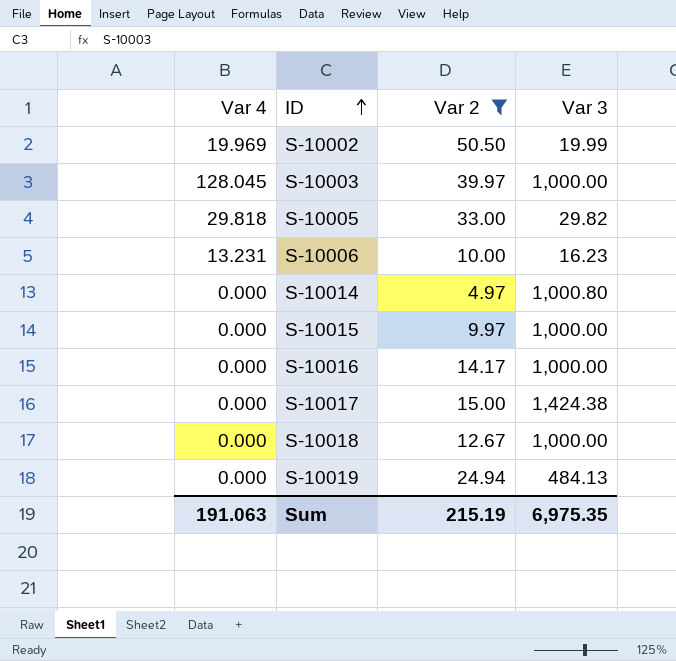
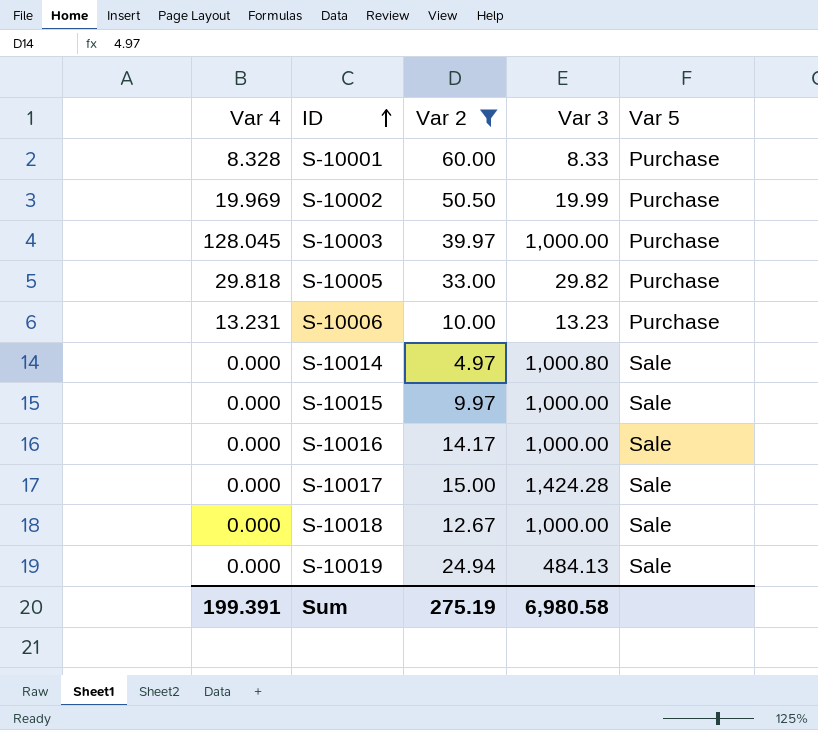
column Var 5 | position: none -> 5
row S-10001: none -> 8.328 | 60.00 | 8.33 | Purchase
S-10006 | Var 3: 16.23 -> 13.23
S-10017 | Var 3: 1,424.38 -> 1,424.28
Sum | Var 4: 191.063 -> 199.391
Sum | Var 2: 215.19 -> 275.19
Sum | Var 3: 6,975.35 -> 6,980.58

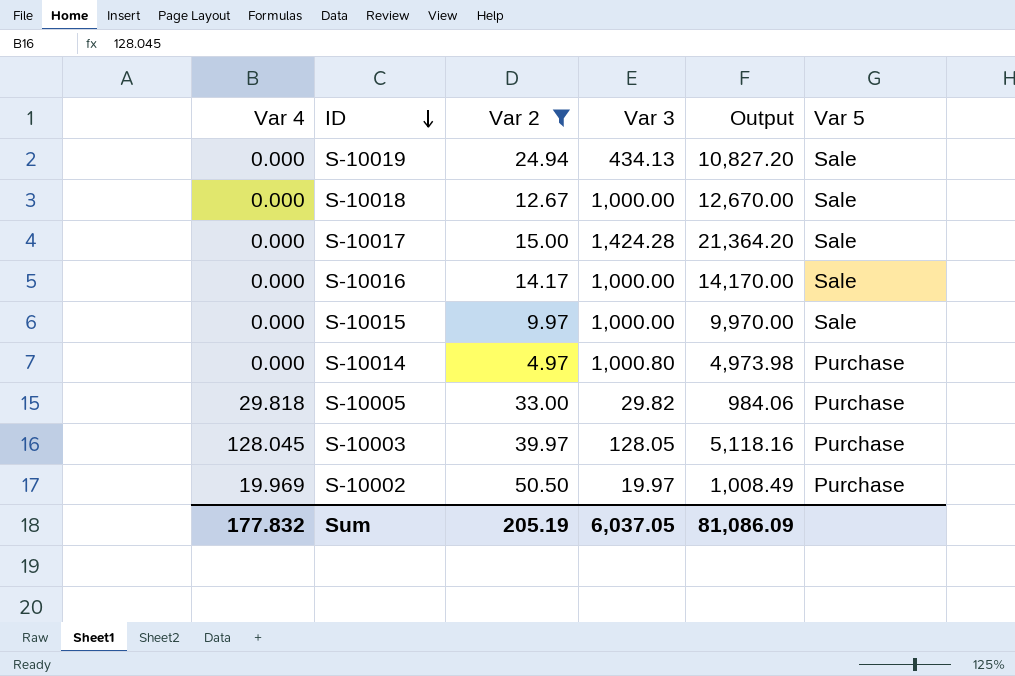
row order: ID ascending -> ID descending
column Output | formula: none -> [Var 2] * [Var 3]
row S-10001: 8.328 | 60.00 | 8.33 | Purchase -> none
row S-10006: 13.231 | 10.00 | 13.23 | Purchase -> none
S-10019 | Var 3: 484.13 -> 434.13
S-10014 | Var 5: Sale -> Purchase
S-10003 | Var 3: 1,000.00 -> 128.05
S-10002 | Var 3: 19.99 -> 19.97
Sum | Var 4: 199.391 -> 177.832
Sum | Var 2: 275.19 -> 205.19
Sum | Var 3: 6,980.58 -> 6,037.05

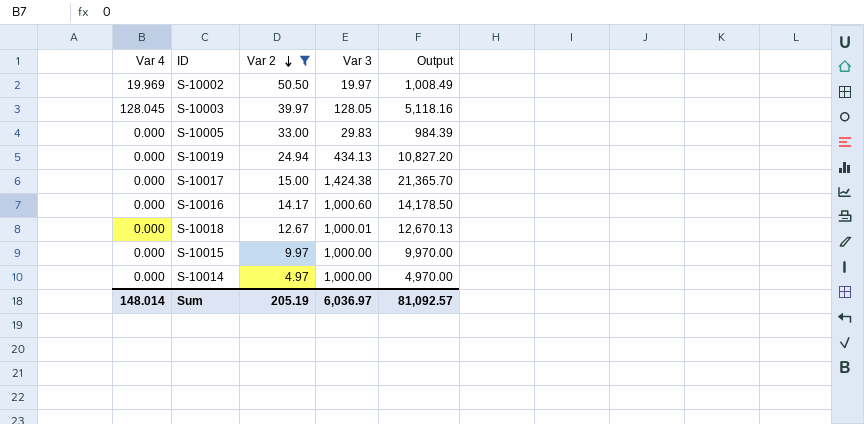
row order: ID descending -> Var 2 descending
column Var 5 | position: 6 -> none
S-10005 | Var 4: 29.818 -> 0.000
S-10005 | Var 3: 29.82 -> 29.83
S-10005 | Output: 984.06 -> 984.39
S-10017 | Var 3: 1,424.28 -> 1,424.38
S-10017 | Output: 21,364.20 -> 21,365.70
S-10016 | Var 3: 1,000.00 -> 1,000.60
S-10016 | Output: 14,170.00 -> 14,178.50
S-10018 | Var 3: 1,000.00 -> 1,000.01
S-10018 | Output: 12,670.00 -> 12,670.13
S-10014 | Var 3: 1,000.80 -> 1,000.00
S-10014 | Output: 4,973.98 -> 4,970.00
Sum | Var 4: 177.832 -> 148.014
Sum | Var 3: 6,037.05 -> 6,036.97
Sum | Output: 81,086.09 -> 81,092.57

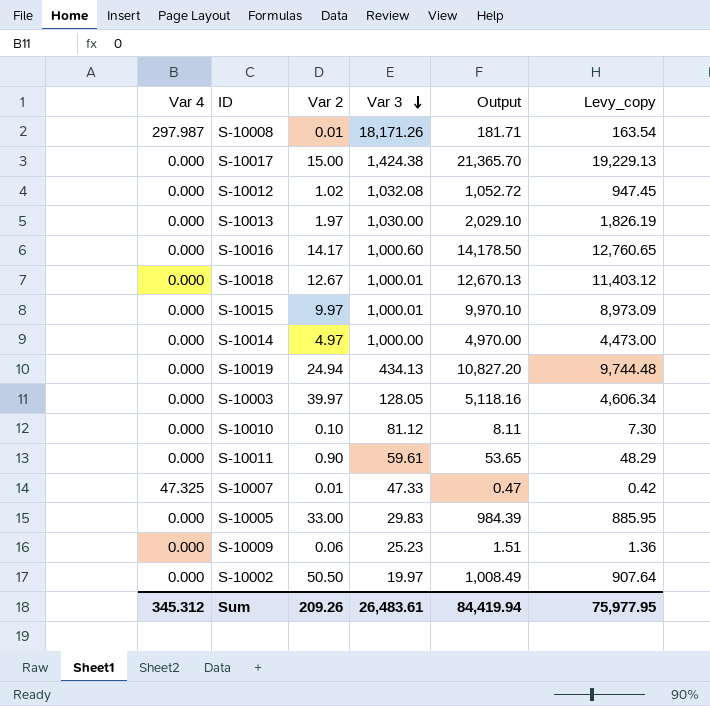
filter: Var 2 >= 4.97 -> none
row order: Var 2 descending -> Var 3 descending
column Levy_copy | formula: none -> [Output] * 0.9
S-10015 | Var 3: 1,000.00 -> 1,000.01
S-10015 | Output: 9,970.00 -> 9,970.10
S-10003 | Var 4: 128.045 -> 0.000
S-10002 | Var 4: 19.969 -> 0.000
Sum | Var 4: 148.014 -> 345.312
Sum | Var 2: 205.19 -> 209.26
Sum | Var 3: 6,036.97 -> 26,483.61
Sum | Output: 81,092.57 -> 84,419.94

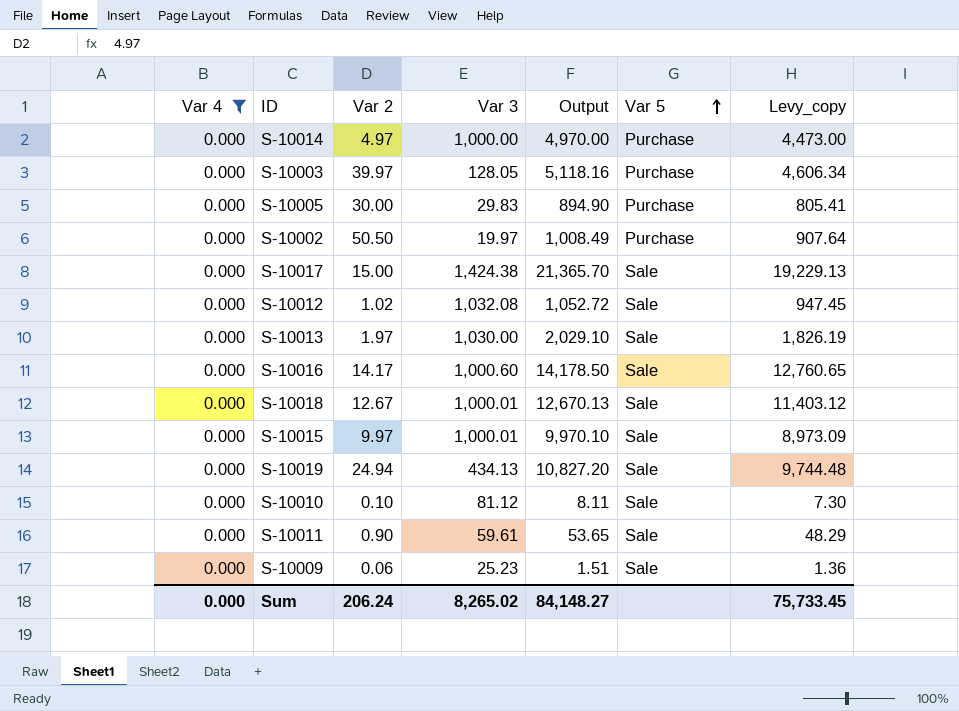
filter: none -> Var 4 = 0.000
row order: Var 3 descending -> Var 5 ascending
column Var 5 | position: none -> 6
S-10005 | Var 2: 33.00 -> 30.00
S-10005 | Output: 984.39 -> 894.90
S-10005 | Levy_copy: 885.95 -> 805.41
Sum | Var 4: 345.312 -> 0.000
Sum | Var 2: 209.26 -> 206.24
Sum | Var 3: 26,483.61 -> 8,265.02
Sum | Output: 84,419.94 -> 84,148.27
Sum | Levy_copy: 75,977.95 -> 75,733.45

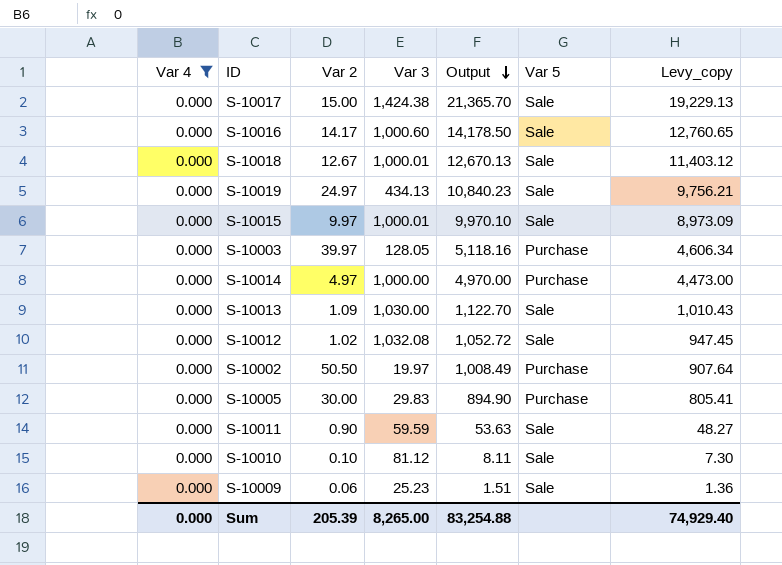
row order: Var 5 ascending -> Output descending
S-10019 | Var 2: 24.94 -> 24.97
S-10019 | Output: 10,827.20 -> 10,840.23
S-10019 | Levy_copy: 9,744.48 -> 9,756.21
S-10013 | Var 2: 1.97 -> 1.09
S-10013 | Output: 2,029.10 -> 1,122.70
S-10013 | Levy_copy: 1,826.19 -> 1,010.43
S-10011 | Var 3: 59.61 -> 59.59
S-10011 | Output: 53.65 -> 53.63
S-10011 | Levy_copy: 48.29 -> 48.27
Sum | Var 2: 206.24 -> 205.39
Sum | Var 3: 8,265.02 -> 8,265.00
Sum | Output: 84,148.27 -> 83,254.88
Sum | Levy_copy: 75,733.45 -> 74,929.40

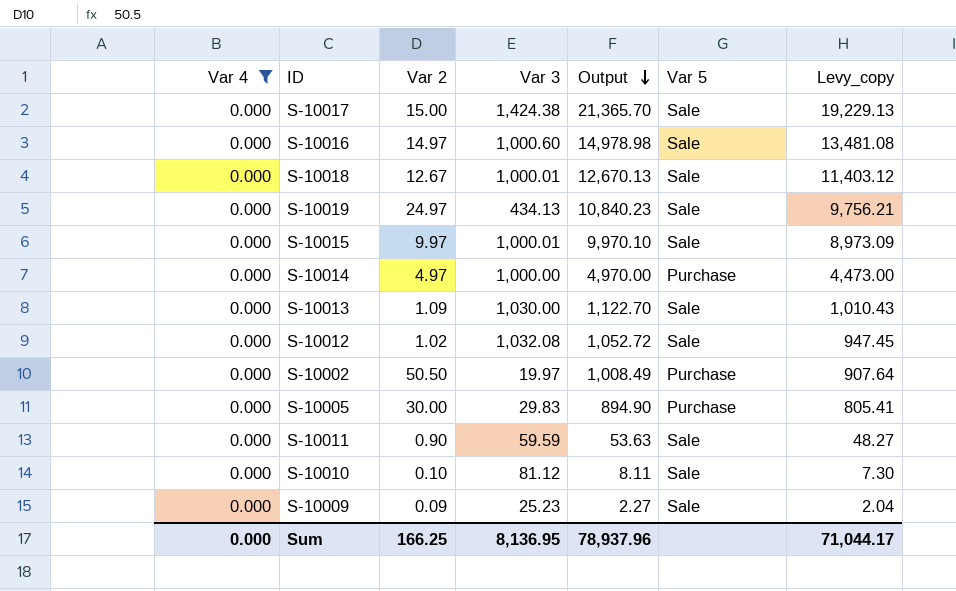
row S-10003: 0.000 | 39.97 | 128.05 | 5,118.16 | Purchase | 4,606.34 -> none
S-10016 | Var 2: 14.17 -> 14.97
S-10016 | Output: 14,178.50 -> 14,978.98
S-10016 | Levy_copy: 12,760.65 -> 13,481.08
S-10009 | Var 2: 0.06 -> 0.09
S-10009 | Output: 1.51 -> 2.27
S-10009 | Levy_copy: 1.36 -> 2.04
Sum | Var 2: 205.39 -> 166.25
Sum | Var 3: 8,265.00 -> 8,136.95
Sum | Output: 83,254.88 -> 78,937.96
Sum | Levy_copy: 74,929.40 -> 71,044.17

